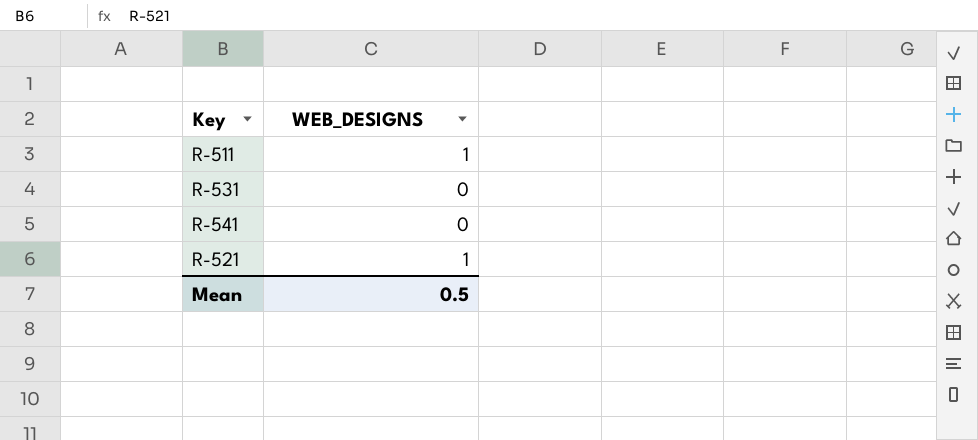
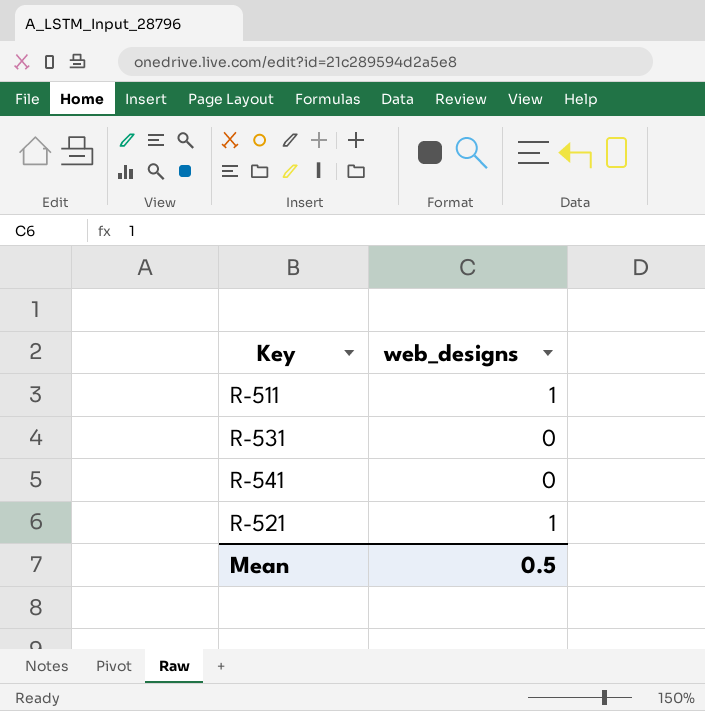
column name: WEB_DESIGNS -> web_designs

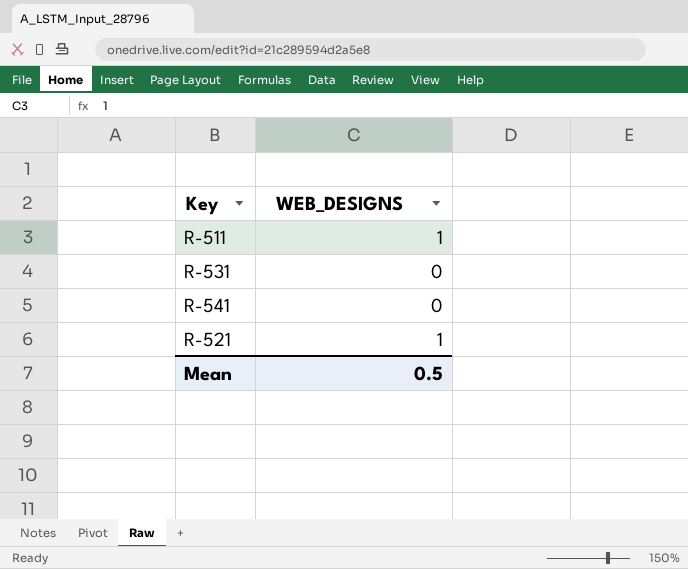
column name: web_designs -> WEB_DESIGNS

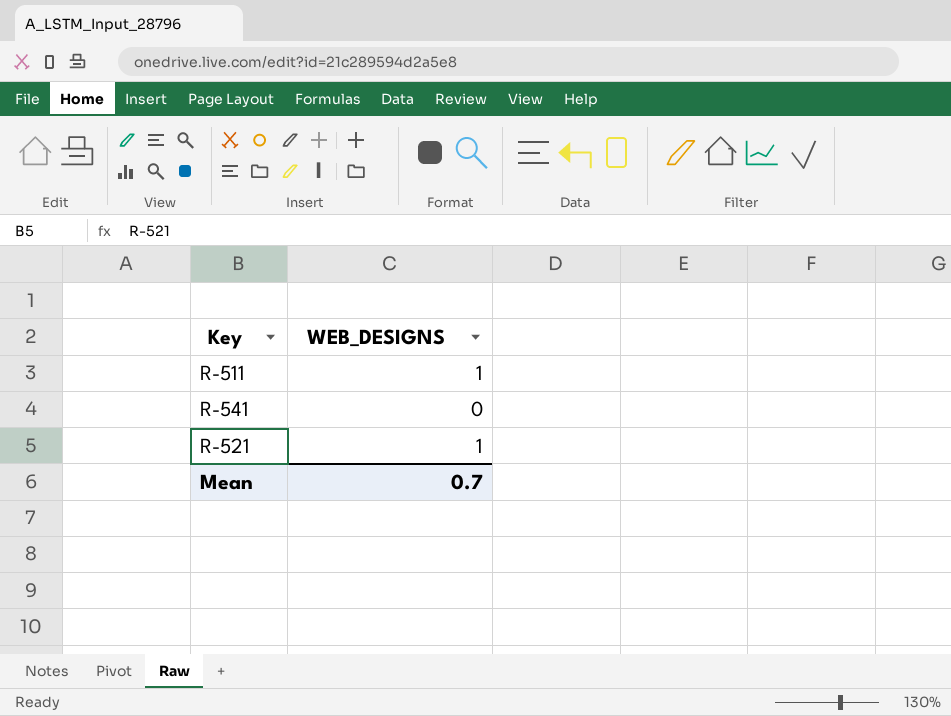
row R-531: 0 -> none
Mean | WEB_DESIGNS: 0.5 -> 0.7

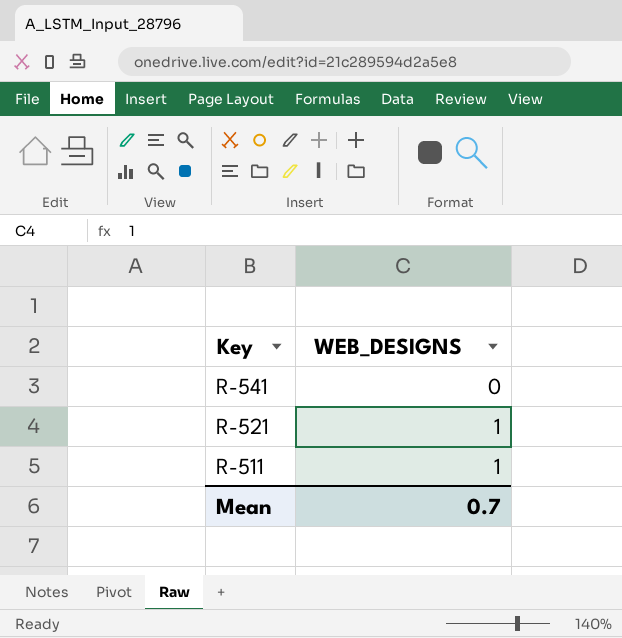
row order: none -> Key descending

